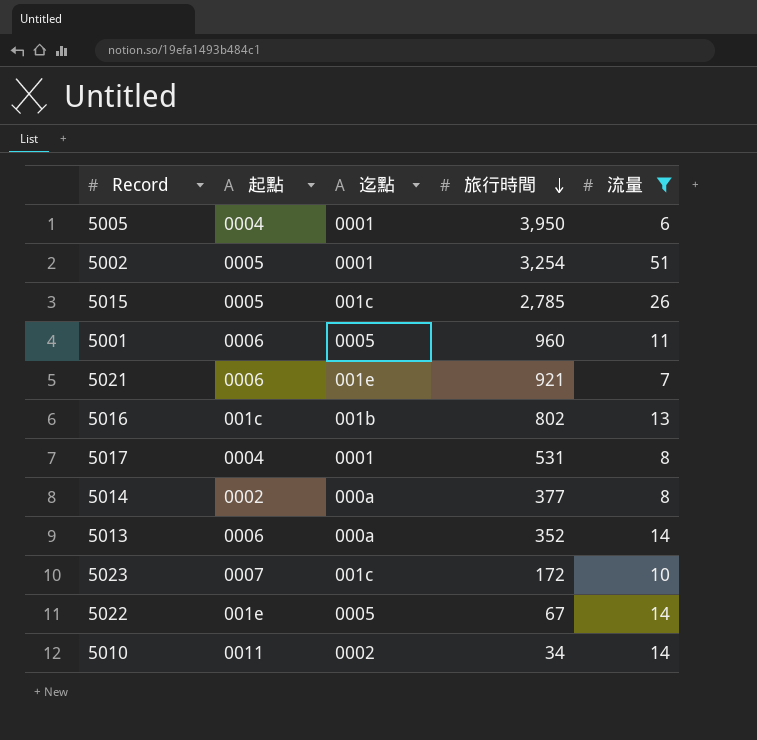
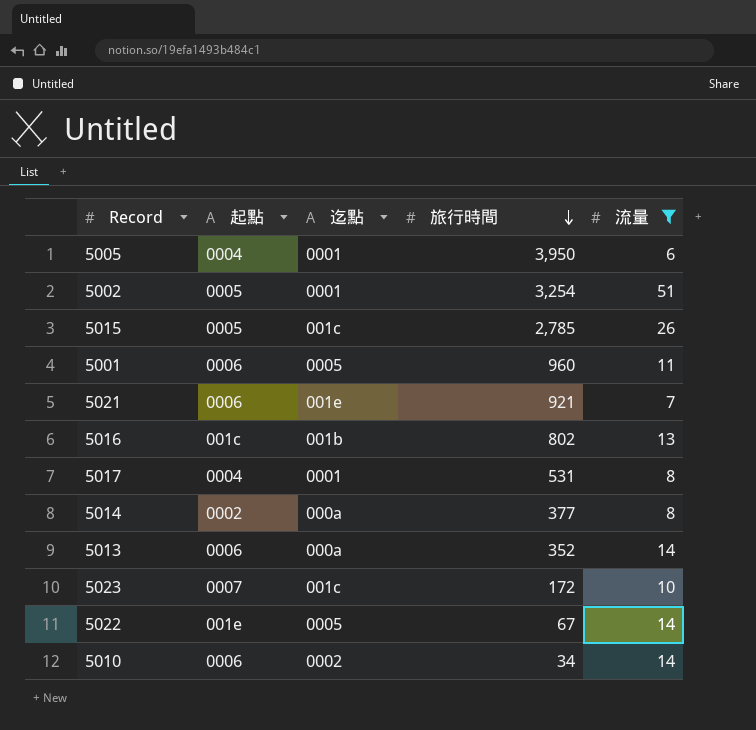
5010 | 起點: 0011 -> 0006

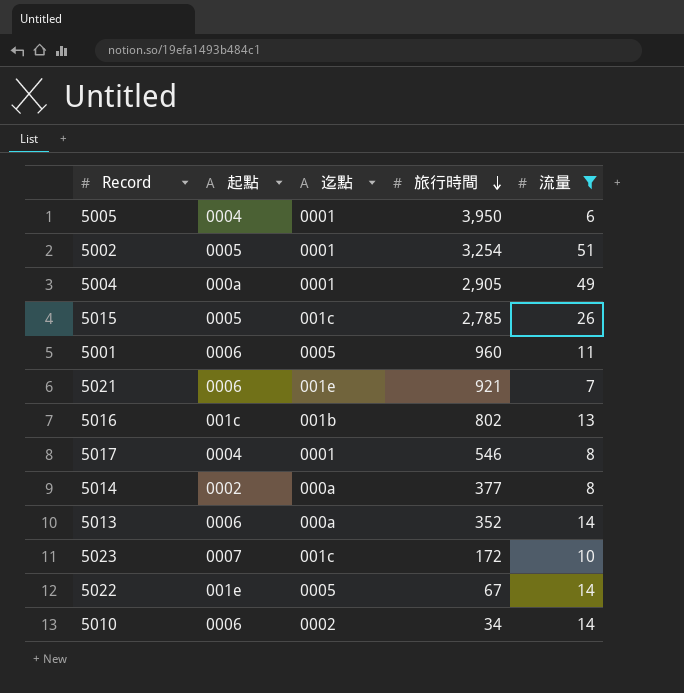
row 5004: none -> 000a | 0001 | 2,905 | 49
5017 | 旅行時間: 531 -> 546

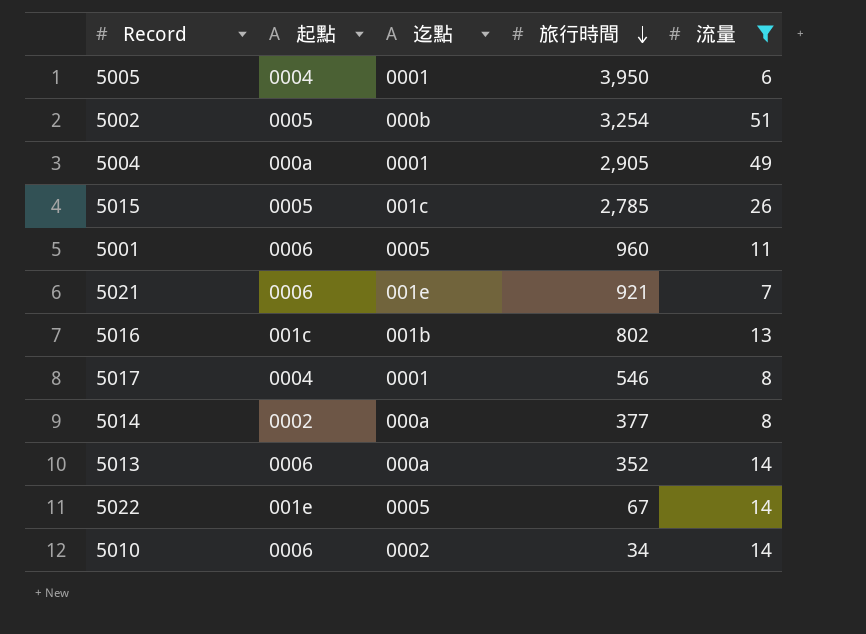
row 5023: 0007 | 001c | 172 | 10 -> none
5002 | 迄點: 0001 -> 000b

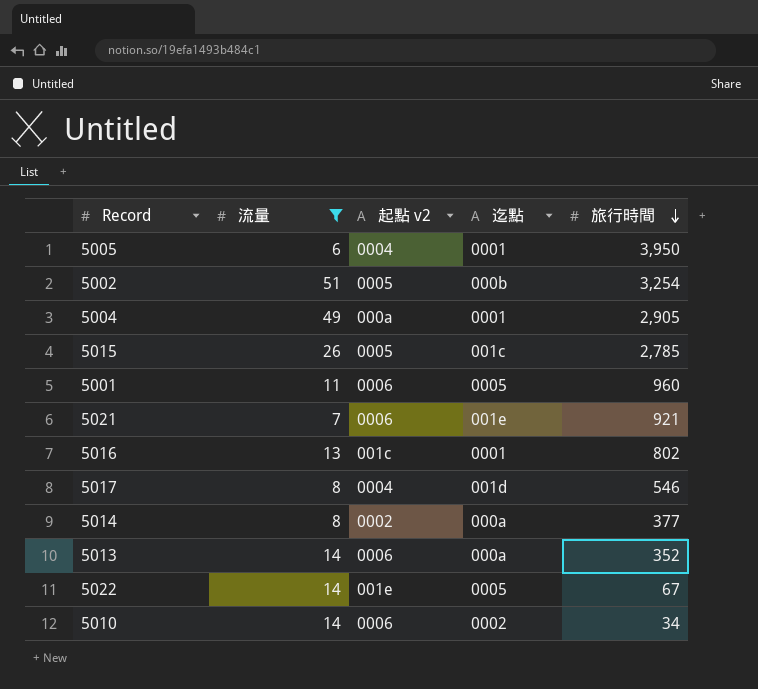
column 流量 | position: 5 -> 2
column name: 起點 -> 起點 v2
5016 | 迄點: 001b -> 0001
5017 | 迄點: 0001 -> 001d

